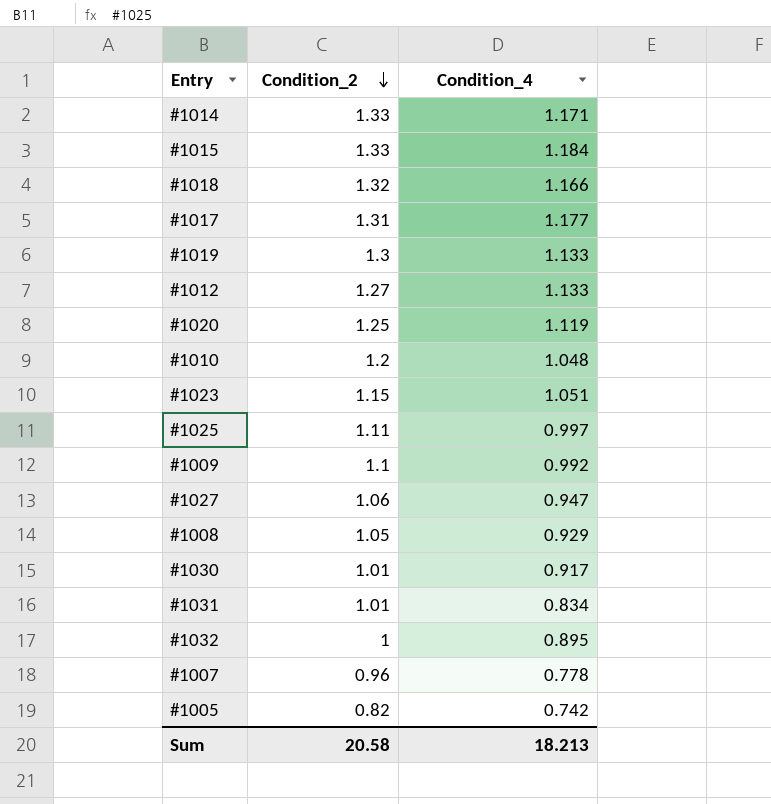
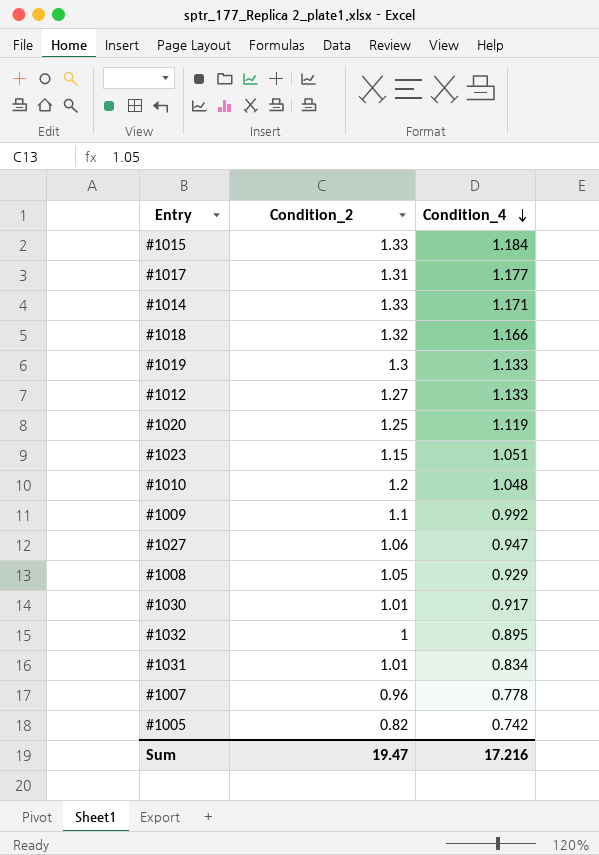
row order: Condition_2 descending -> Condition_4 descending
row #1025: 1.11 | 0.997 -> none
Sum | Condition_2: 20.58 -> 19.47
Sum | Condition_4: 18.213 -> 17.216

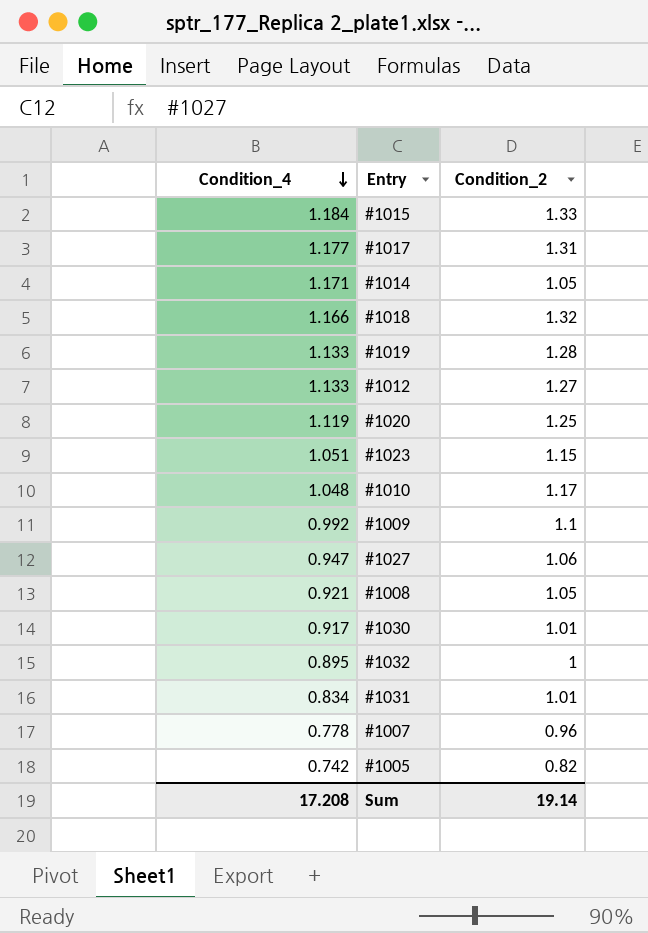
column Condition_4 | position: 3 -> 1
#1014 | Condition_2: 1.33 -> 1.05
#1019 | Condition_2: 1.3 -> 1.28
#1010 | Condition_2: 1.2 -> 1.17
#1008 | Condition_4: 0.929 -> 0.921
Sum | Condition_4: 17.216 -> 17.208
Sum | Condition_2: 19.47 -> 19.14

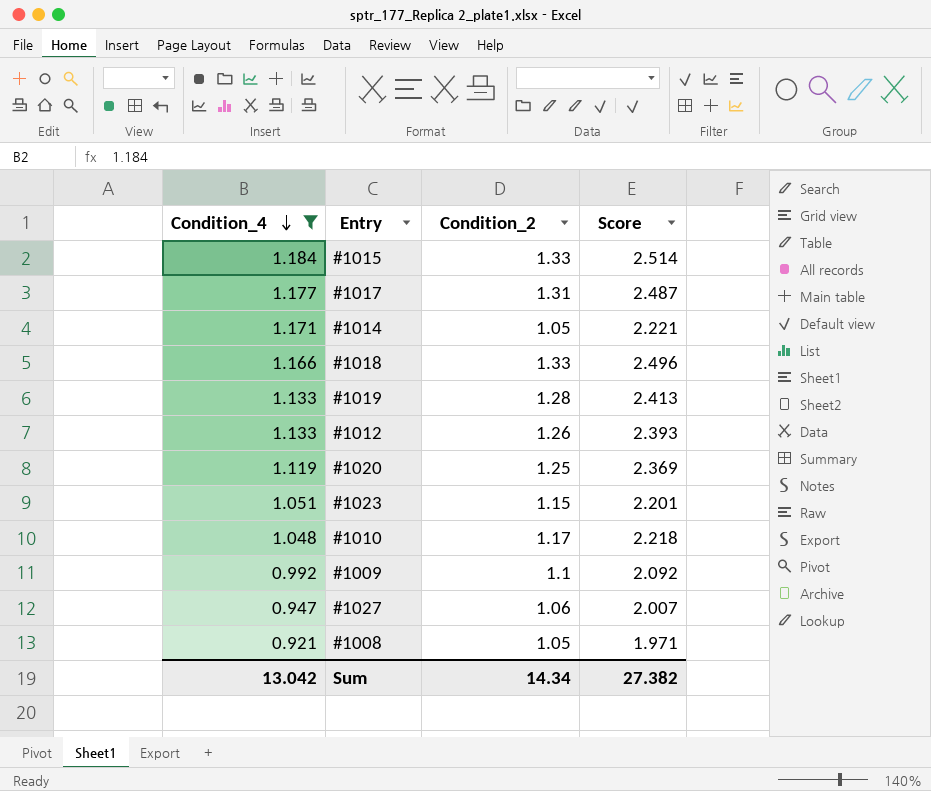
filter: none -> Condition_4 >= 0.921
column Score | formula: none -> [Condition_4] + [Condition_2]
#1018 | Condition_2: 1.32 -> 1.33
#1012 | Condition_2: 1.27 -> 1.26
Sum | Condition_4: 17.208 -> 13.042
Sum | Condition_2: 19.14 -> 14.34

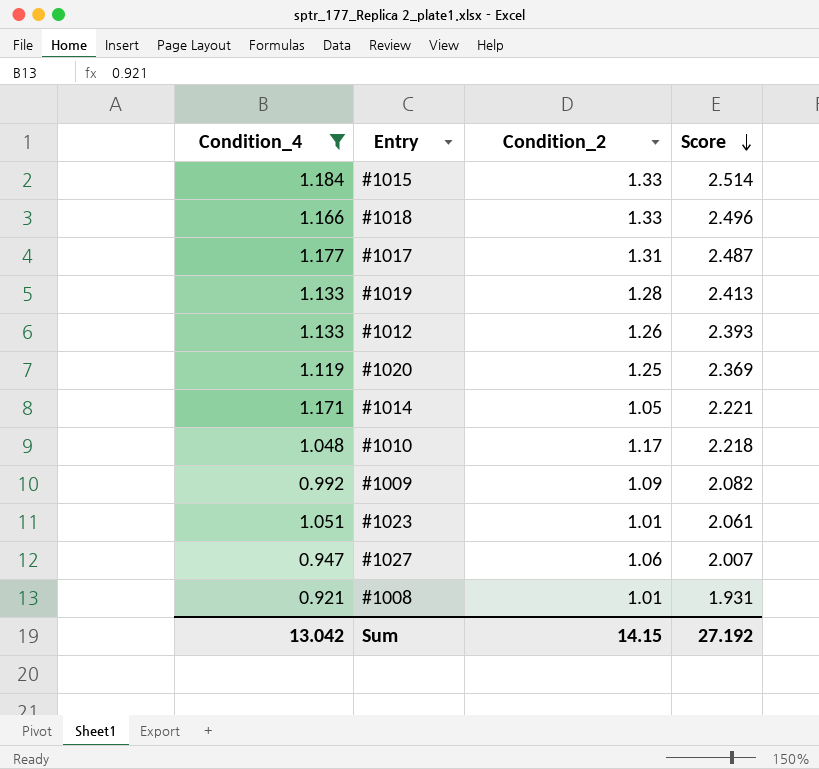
row order: Condition_4 descending -> Score descending
#1009 | Condition_2: 1.1 -> 1.09
#1009 | Score: 2.092 -> 2.082
#1023 | Condition_2: 1.15 -> 1.01
#1023 | Score: 2.201 -> 2.061
#1008 | Condition_2: 1.05 -> 1.01
#1008 | Score: 1.971 -> 1.931
Sum | Condition_2: 14.34 -> 14.15
Sum | Score: 27.382 -> 27.192

